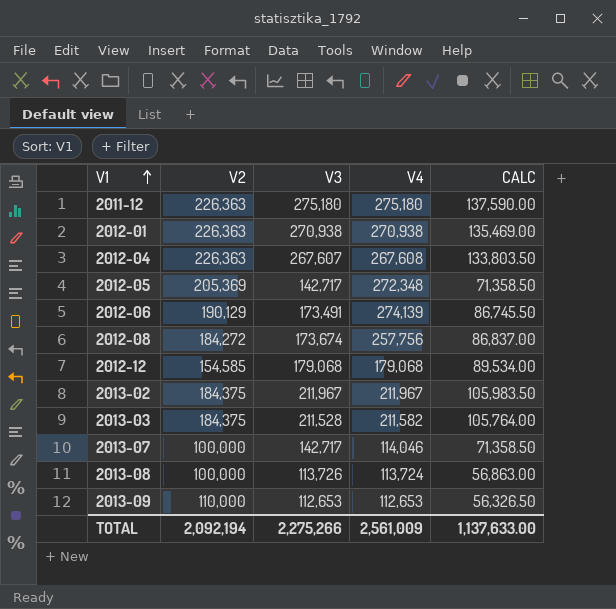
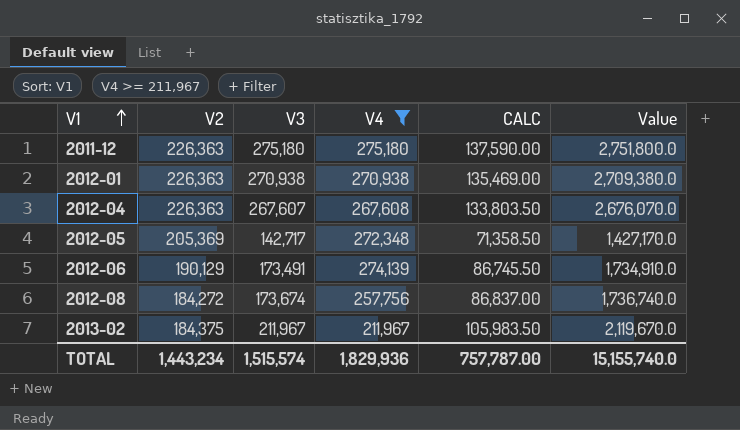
filter: none -> V4 >= 211,967
column Value | formula: none -> [V3] * 10
TOTAL | V2: 2,092,194 -> 1,443,234
TOTAL | V3: 2,275,266 -> 1,515,574
TOTAL | V4: 2,561,009 -> 1,829,936
TOTAL | CALC: 1,137,633.00 -> 757,787.00

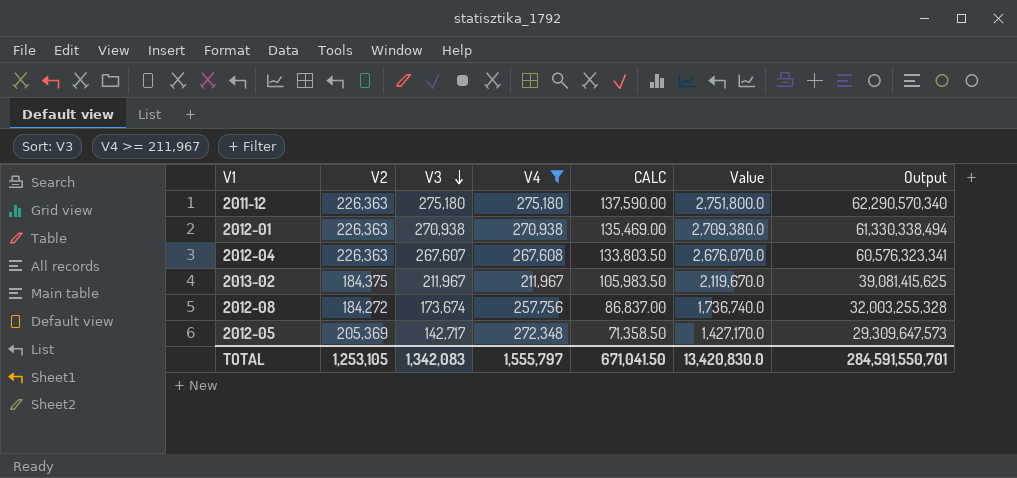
row order: V1 ascending -> V3 descending
column Output | formula: none -> [V2] * [V3]
row 2012-06: 190,129 | 173,491 | 274,139 | 86,745.50 | 1,734,910.0 -> none
TOTAL | V2: 1,443,234 -> 1,253,105
TOTAL | V3: 1,515,574 -> 1,342,083
TOTAL | V4: 1,829,936 -> 1,555,797
TOTAL | CALC: 757,787.00 -> 671,041.50
TOTAL | Value: 15,155,740.0 -> 13,420,830.0

